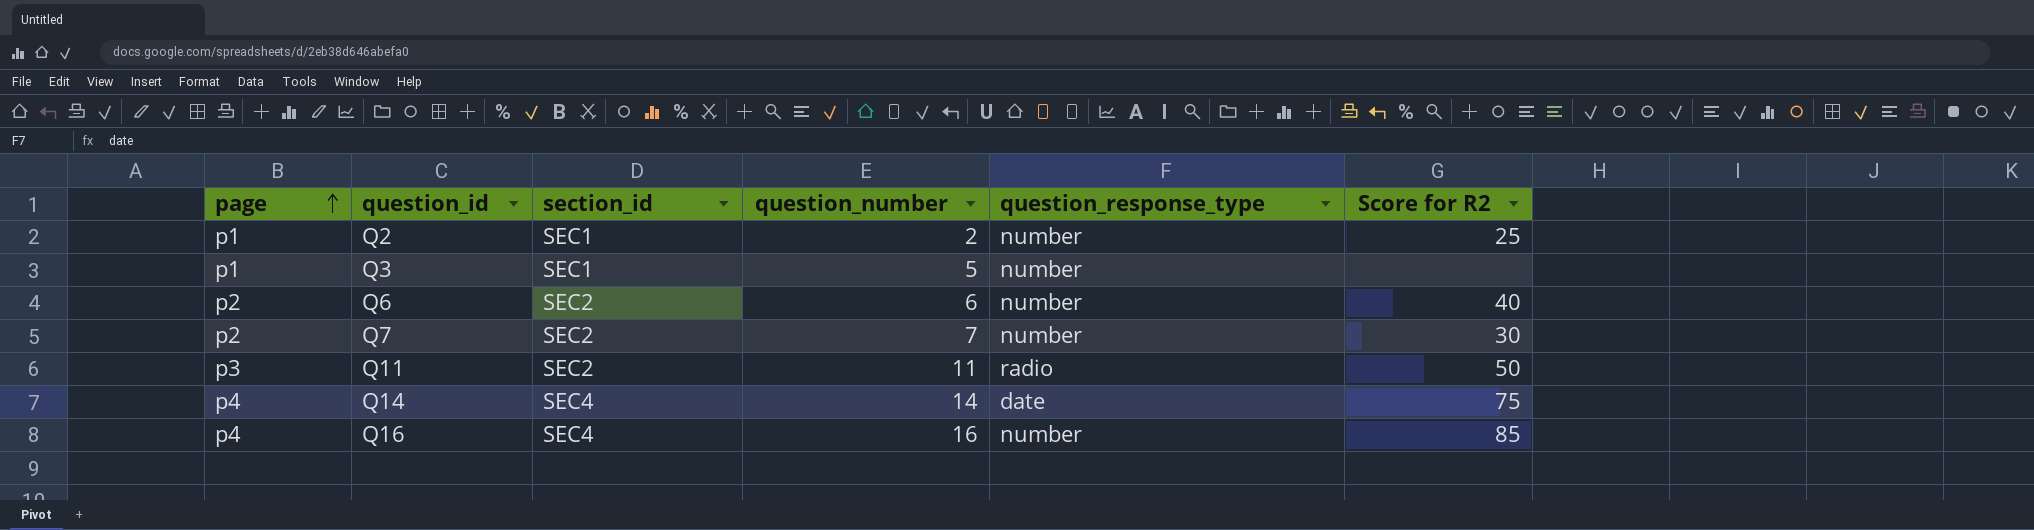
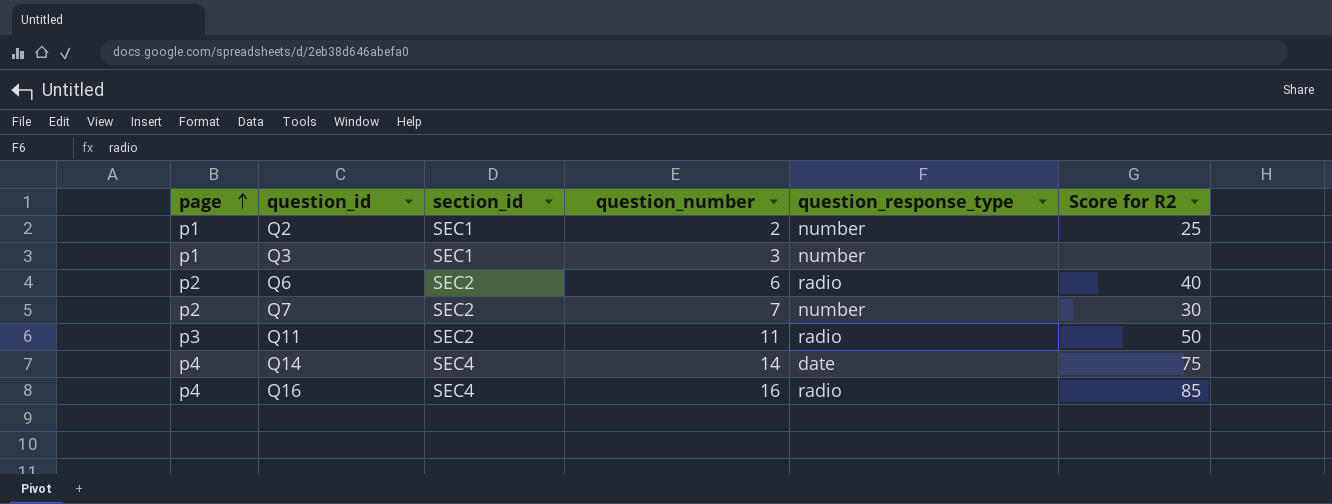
Q3 | question_number: 5 -> 3
Q6 | question_response_type: number -> radio
Q16 | question_response_type: number -> radio

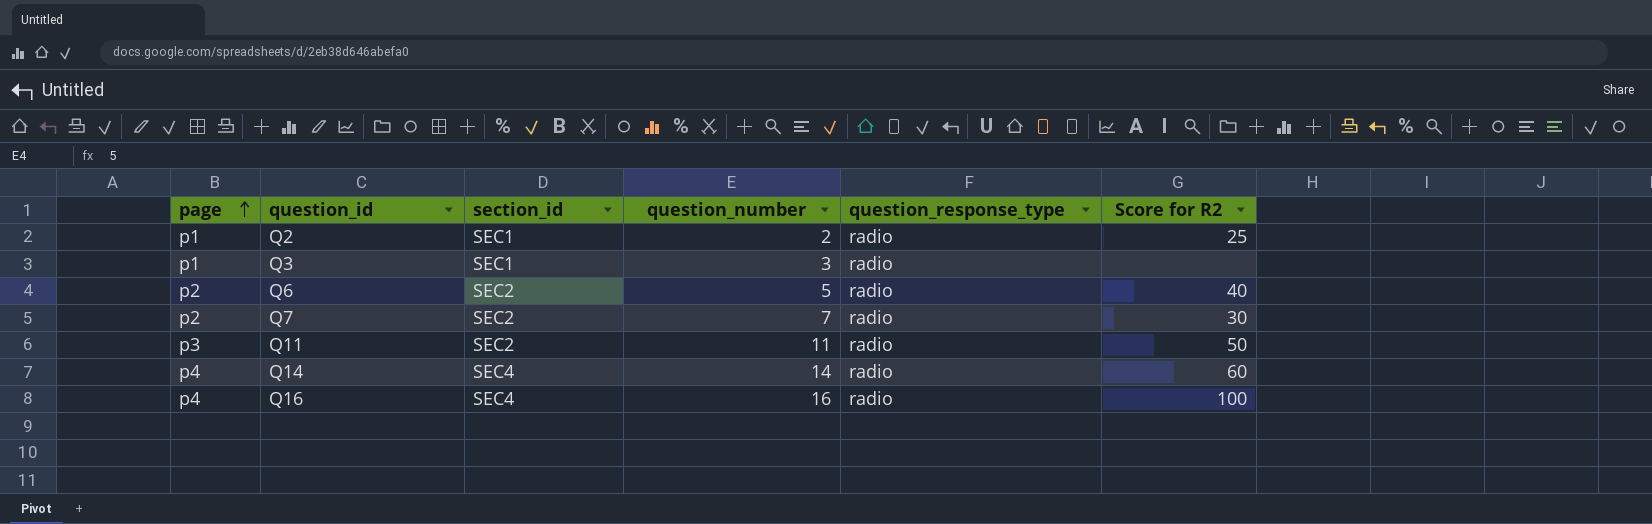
Q2 | question_response_type: number -> radio
Q3 | question_response_type: number -> radio
Q6 | question_number: 6 -> 5
Q7 | question_response_type: number -> radio
Q14 | question_response_type: date -> radio
Q14 | Score for R2: 75 -> 60
Q16 | Score for R2: 85 -> 100

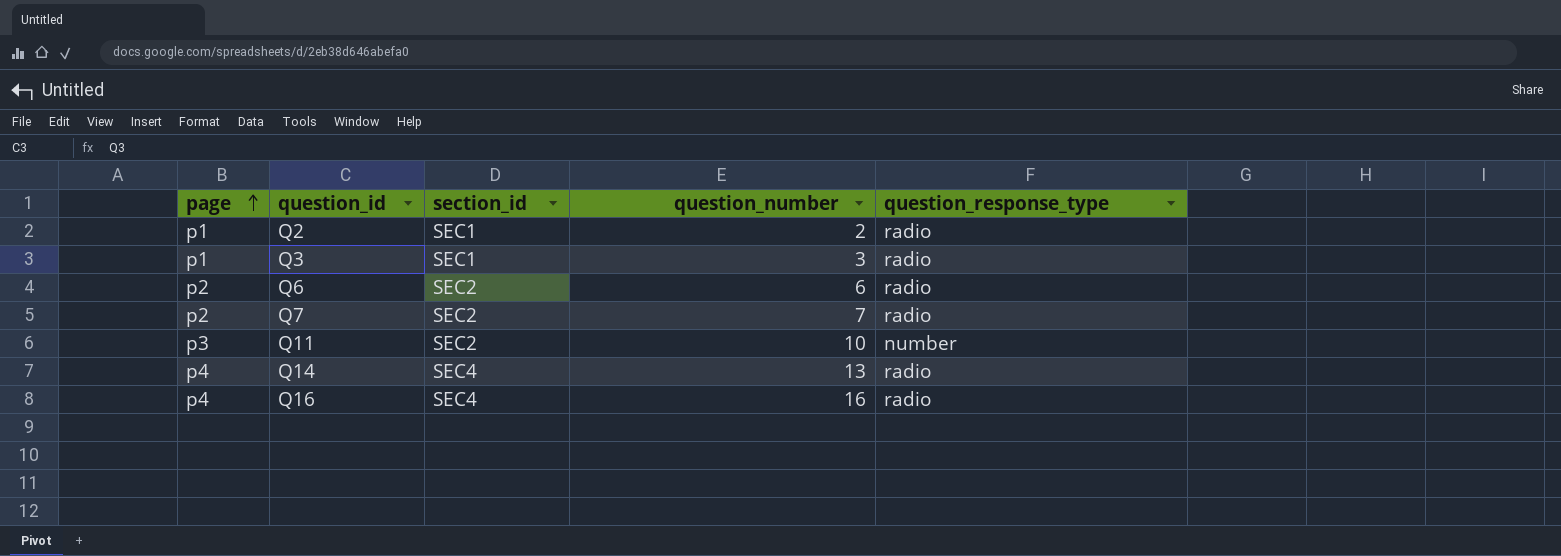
column Score for R2 | position: 6 -> none
Q6 | question_number: 5 -> 6
Q11 | question_number: 11 -> 10
Q11 | question_response_type: radio -> number
Q14 | question_number: 14 -> 13

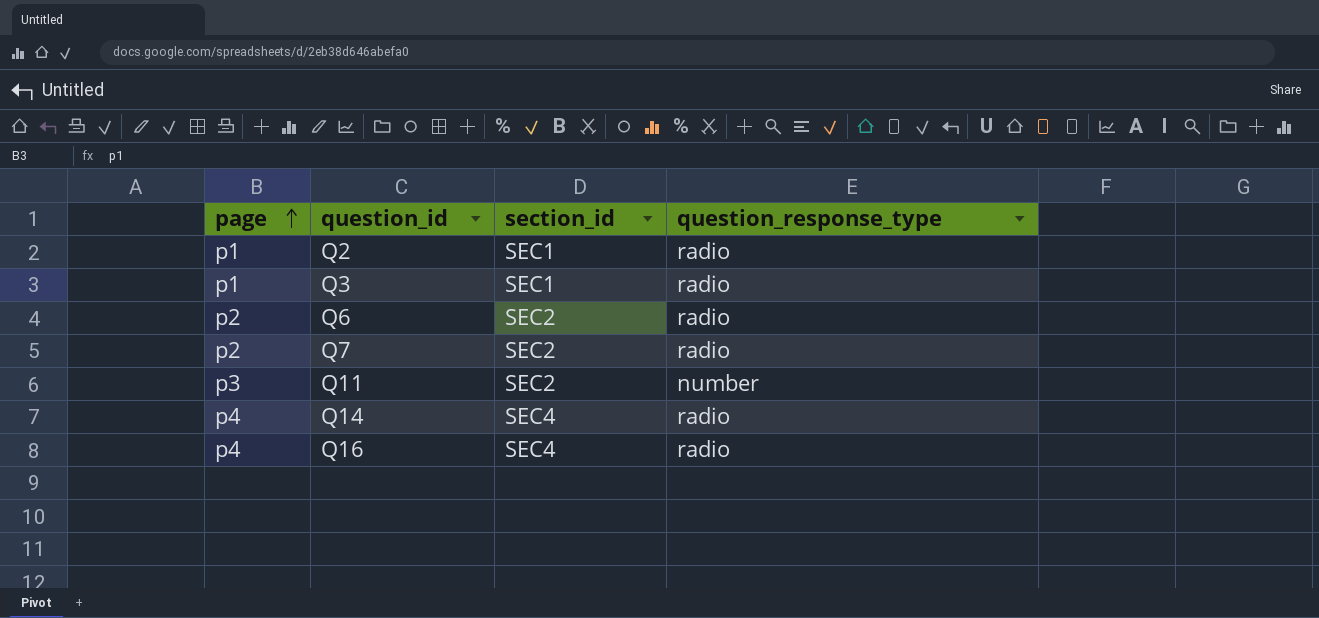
column question_number | position: 4 -> none

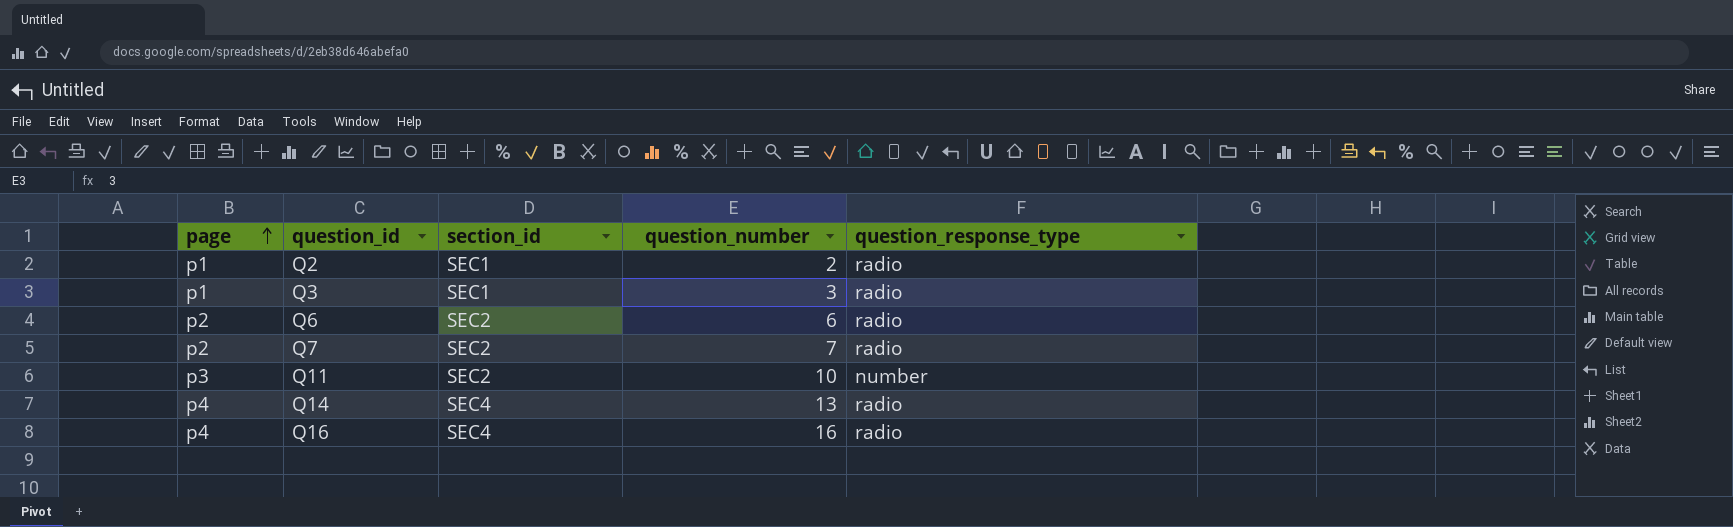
column question_number | position: none -> 4

